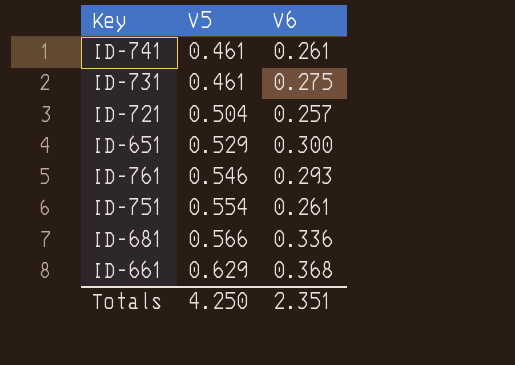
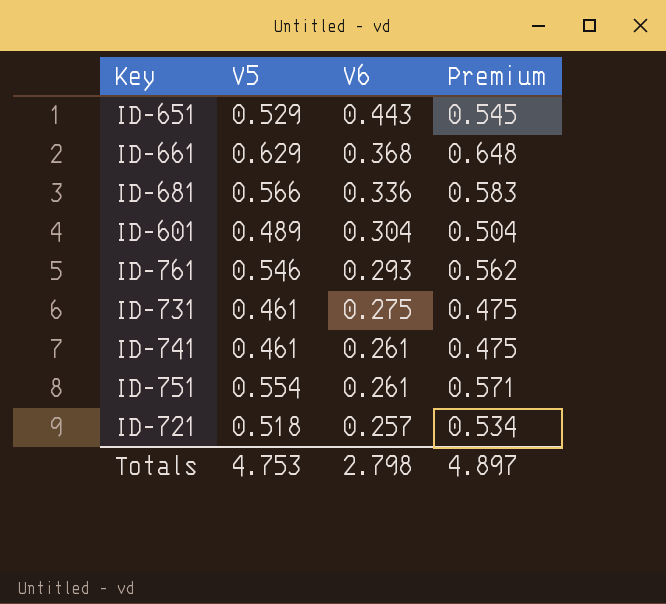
row order: V5 ascending -> V6 descending
column Premium | formula: none -> [V5] * 1.03
ID-651 | V6: 0.300 -> 0.443
row ID-601: none -> 0.489 | 0.304 | 0.504
ID-721 | V5: 0.504 -> 0.518
Totals | V5: 4.250 -> 4.753
Totals | V6: 2.351 -> 2.798

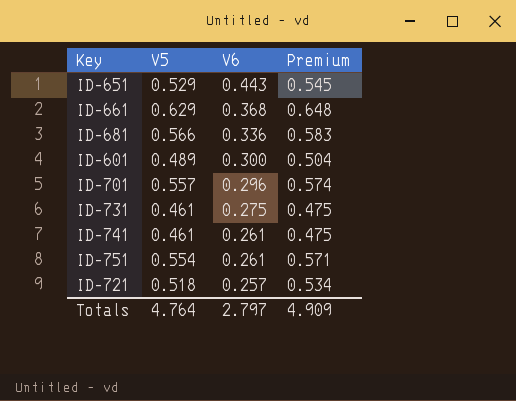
row ID-761: 0.546 | 0.293 | 0.562 -> none
ID-601 | V6: 0.304 -> 0.300
row ID-701: none -> 0.557 | 0.296 | 0.574
Totals | V5: 4.753 -> 4.764
Totals | V6: 2.798 -> 2.797
Totals | Premium: 4.897 -> 4.909

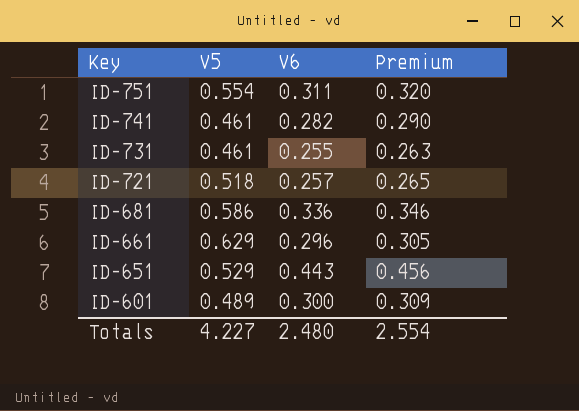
row order: V6 descending -> Key descending
column Premium | formula: [V5] * 1.03 -> [V6] * 1.03
row ID-701: 0.557 | 0.296 | 0.574 -> none
ID-751 | V6: 0.261 -> 0.311
ID-741 | V6: 0.261 -> 0.282
ID-731 | V6: 0.275 -> 0.255
ID-681 | V5: 0.566 -> 0.586
ID-661 | V6: 0.368 -> 0.296
Totals | V5: 4.764 -> 4.227
Totals | V6: 2.797 -> 2.480
Totals | Premium: 4.909 -> 2.554

